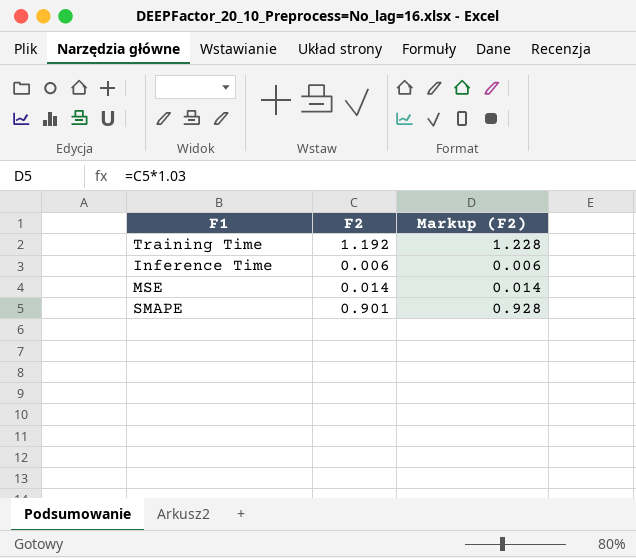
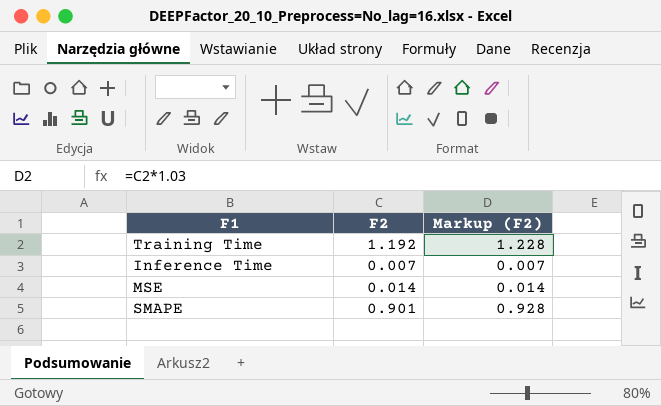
Inference Time | F2: 0.006 -> 0.007
Inference Time | Markup (F2): 0.006 -> 0.007

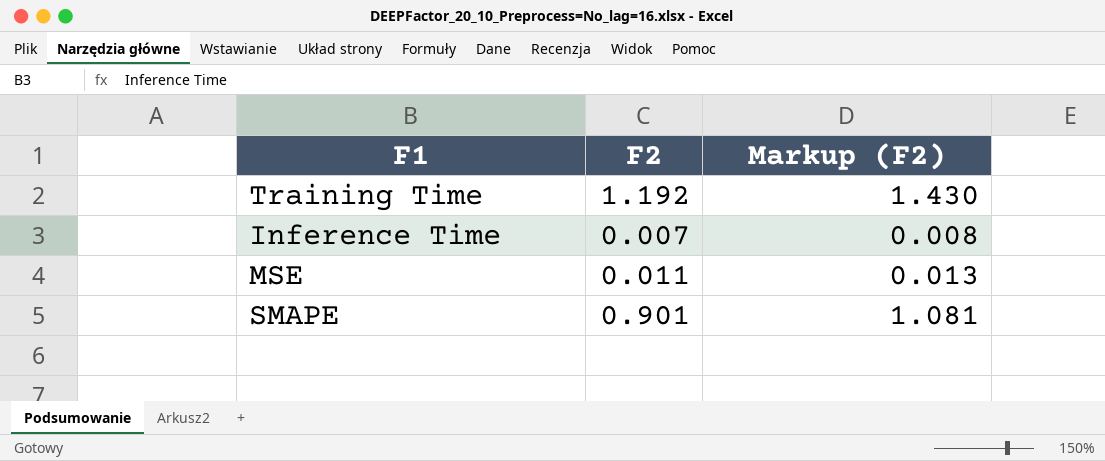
column Markup (F2) | formula: [F2] * 1.03 -> [F2] * 1.2
MSE | F2: 0.014 -> 0.011

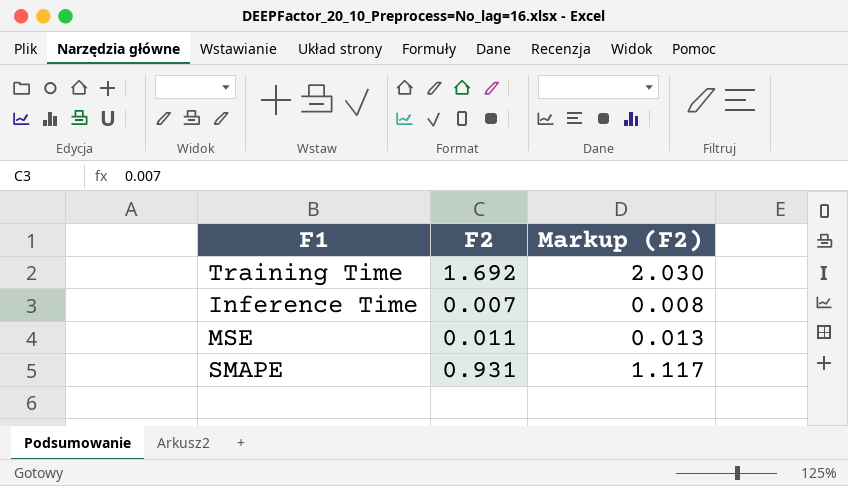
Training Time | F2: 1.192 -> 1.692
Training Time | Markup (F2): 1.430 -> 2.030
SMAPE | F2: 0.901 -> 0.931
SMAPE | Markup (F2): 1.081 -> 1.117

